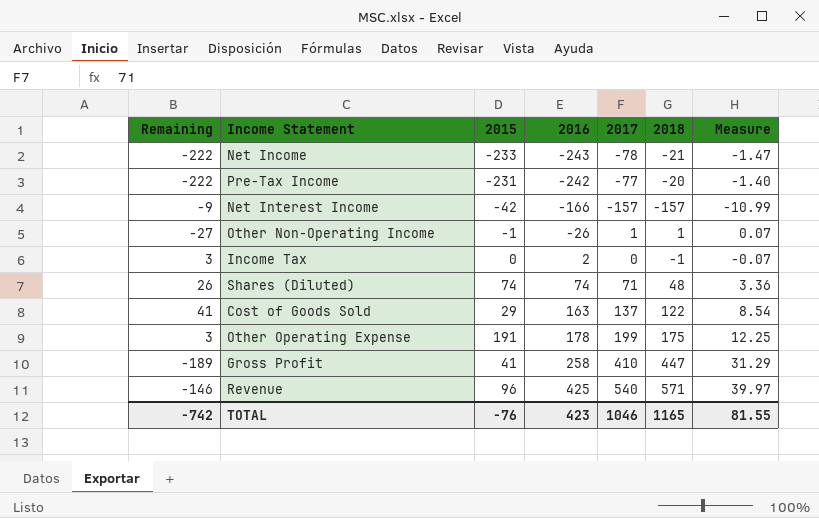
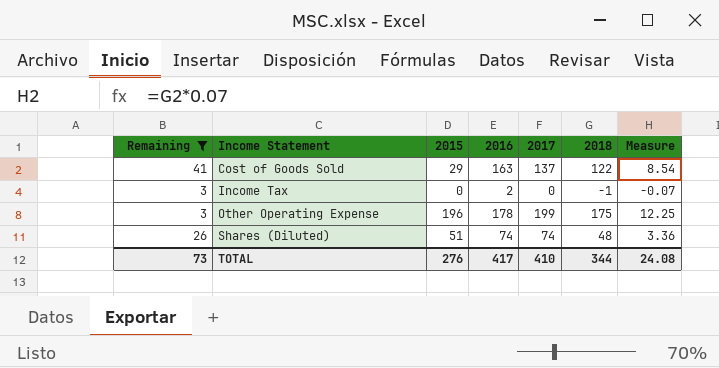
filter: none -> Remaining >= 3
row order: 2016 ascending -> Income Statement ascending
Other Operating Expense | 2015: 191 -> 196
Shares (Diluted) | 2015: 74 -> 51
Shares (Diluted) | 2017: 71 -> 74
TOTAL | Remaining: -742 -> 73
TOTAL | 2015: -76 -> 276
TOTAL | 2016: 423 -> 417
TOTAL | 2017: 1046 -> 410
TOTAL | 2018: 1165 -> 344
TOTAL | Measure: 81.55 -> 24.08

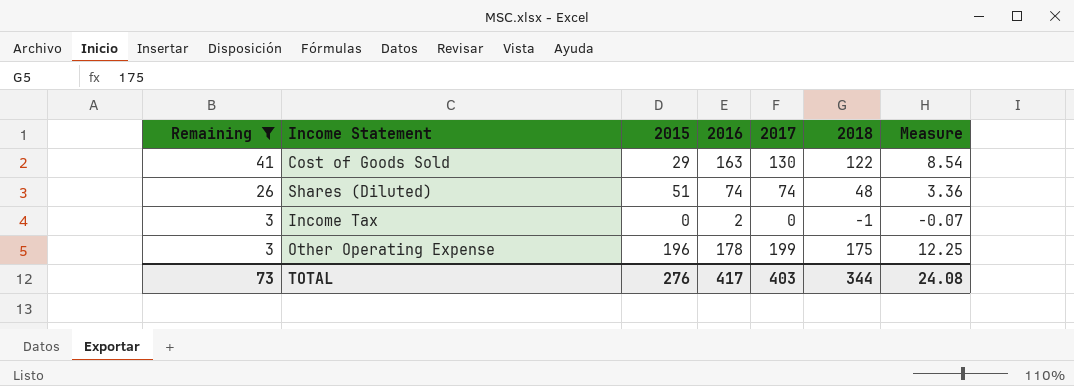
row order: Income Statement ascending -> Remaining descending
Cost of Goods Sold | 2017: 137 -> 130
TOTAL | 2017: 410 -> 403

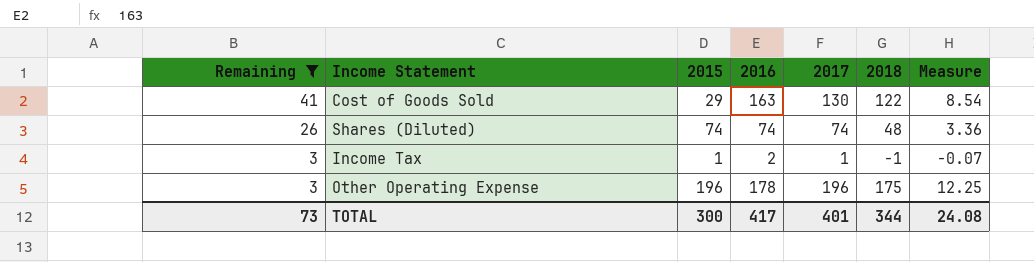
Shares (Diluted) | 2015: 51 -> 74
Income Tax | 2015: 0 -> 1
Income Tax | 2017: 0 -> 1
Other Operating Expense | 2017: 199 -> 196
TOTAL | 2015: 276 -> 300
TOTAL | 2017: 403 -> 401

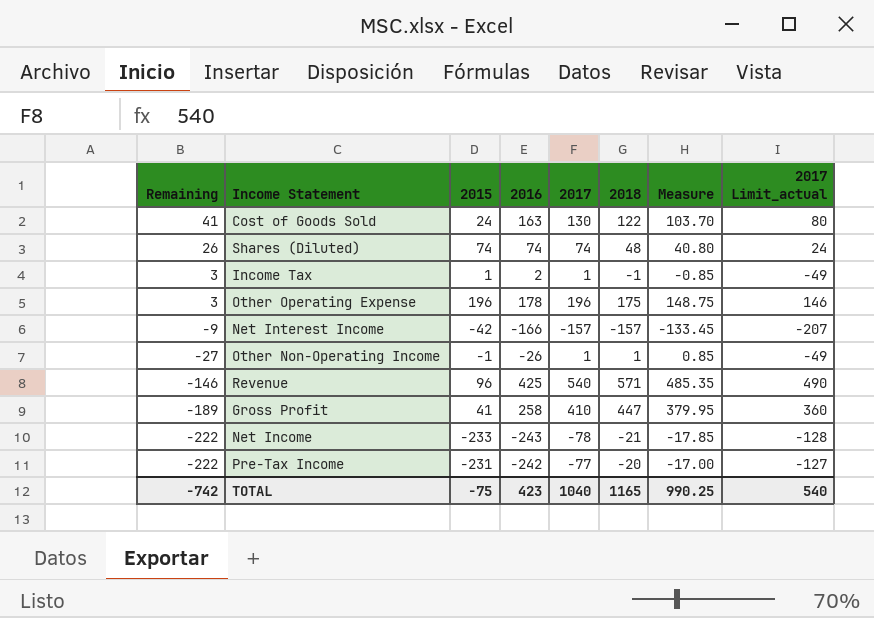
filter: Remaining >= 3 -> none
column Measure | formula: [2018] * 0.07 -> [2018] * 0.85
column 2017 Limit_actual | formula: none -> [2017] - 50
Cost of Goods Sold | 2015: 29 -> 24
TOTAL | Remaining: 73 -> -742
TOTAL | 2015: 300 -> -75
TOTAL | 2016: 417 -> 423
TOTAL | 2017: 401 -> 1040
TOTAL | 2018: 344 -> 1165
TOTAL | Measure: 24.08 -> 990.25

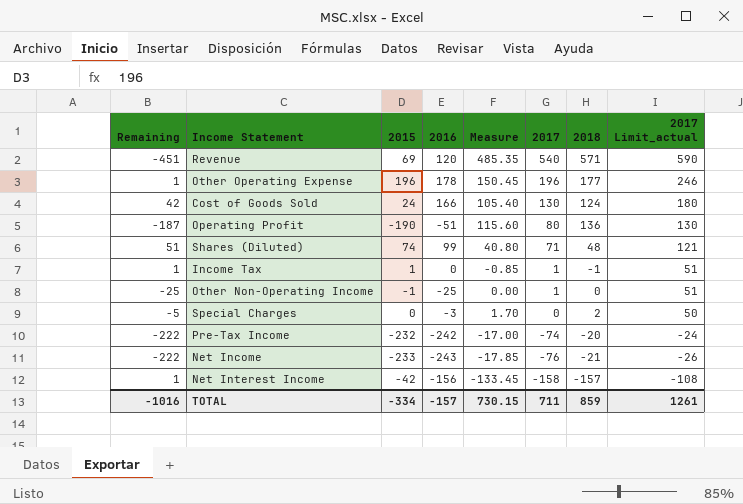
row order: Remaining descending -> 2017 descending
column Measure | position: 7 -> 5
column 2017 Limit_actual | formula: [2017] - 50 -> [2017] + 50
row Gross Profit: -189 | 41 | 258 | 410 | 447 | 379.95 | 360 -> none
Revenue | Remaining: -146 -> -451
Revenue | 2015: 96 -> 69
Revenue | 2016: 425 -> 120
Other Operating Expense | Remaining: 3 -> 1
Other Operating Expense | Measure: 148.75 -> 150.45
Other Operating Expense | 2018: 175 -> 177
Cost of Goods Sold | Remaining: 41 -> 42
Cost of Goods Sold | 2016: 163 -> 166
Cost of Goods Sold | Measure: 103.70 -> 105.40
Cost of Goods Sold | 2018: 122 -> 124
row Operating Profit: none -> -187 | -190 | -51 | 115.60 | 80 | 136 | 130
Shares (Diluted) | Remaining: 26 -> 51
Shares (Diluted) | 2016: 74 -> 99
Shares (Diluted) | 2017: 74 -> 71
Income Tax | Remaining: 3 -> 1
Income Tax | 2016: 2 -> 0
Other Non-Operating Income | Remaining: -27 -> -25
Other Non-Operating Income | 2016: -26 -> -25
Other Non-Operating Income | Measure: 0.85 -> 0.00
Other Non-Operating Income | 2018: 1 -> 0
row Special Charges: none -> -5 | 0 | -3 | 1.70 | 0 | 2 | 50
Pre-Tax Income | 2015: -231 -> -232
Pre-Tax Income | 2017: -77 -> -74
Net Income | 2017: -78 -> -76
Net Interest Income | Remaining: -9 -> 1
Net Interest Income | 2016: -166 -> -156
Net Interest Income | 2017: -157 -> -158
TOTAL | Remaining: -742 -> -1016
TOTAL | 2015: -75 -> -334
TOTAL | 2016: 423 -> -157
TOTAL | Measure: 990.25 -> 730.15
TOTAL | 2017: 1040 -> 711
TOTAL | 2018: 1165 -> 859
TOTAL | 2017 Limit_actual: 540 -> 1261

